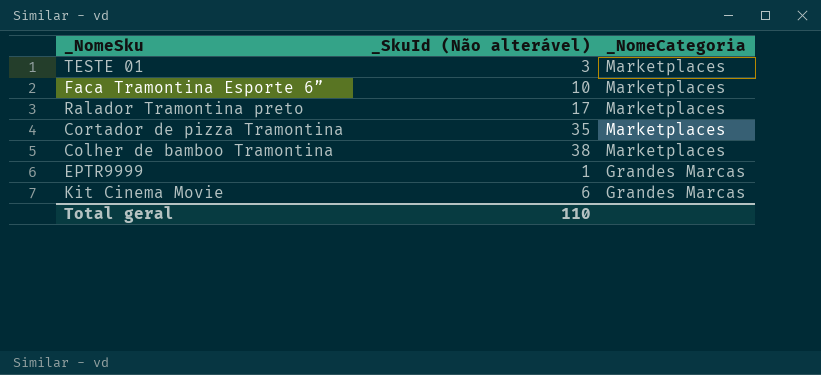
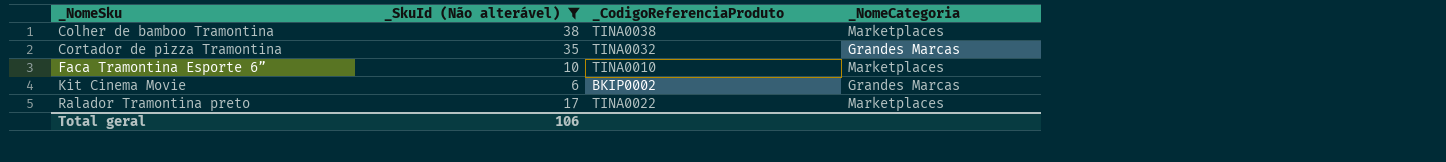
filter: none -> _SkuId (Não alterável) >= 6
row order: _NomeCategoria descending -> _NomeSku ascending
column _CodigoReferenciaProduto | position: none -> 3
Cortador de pizza Tramontina | _NomeCategoria: Marketplaces -> Grandes Marcas
Total geral | _SkuId (Não alterável): 110 -> 106

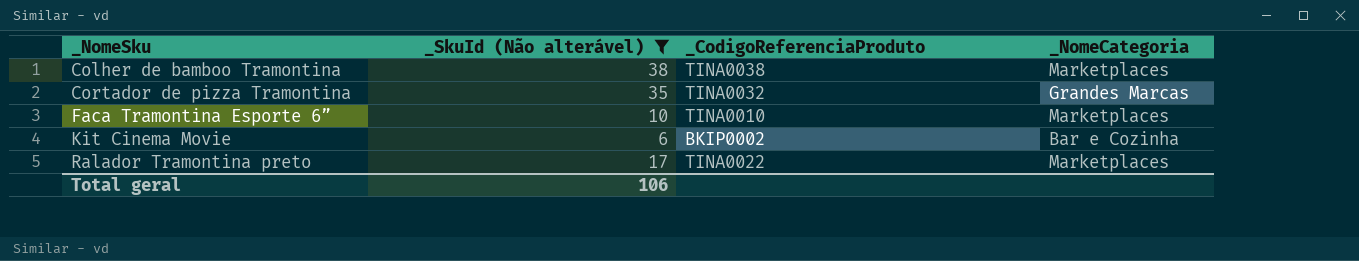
Kit Cinema Movie | _NomeCategoria: Grandes Marcas -> Bar e Cozinha

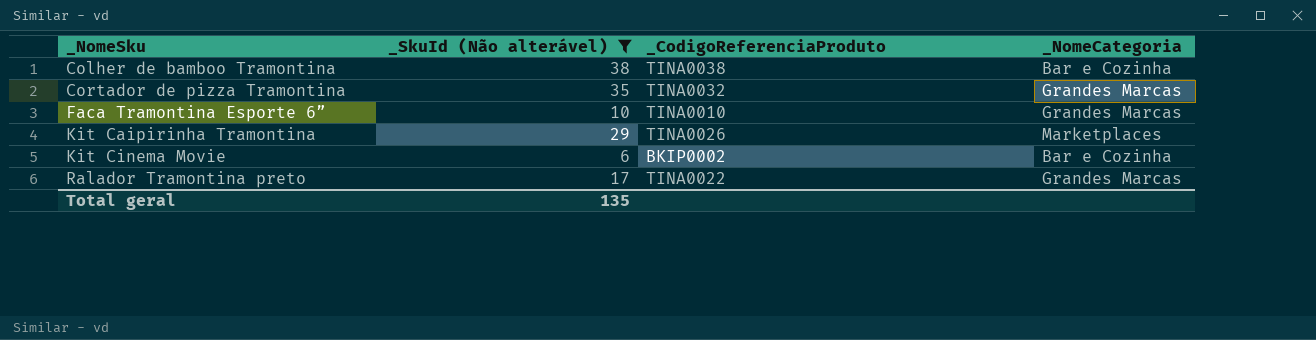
Colher de bamboo Tramontina | _NomeCategoria: Marketplaces -> Bar e Cozinha
Faca Tramontina Esporte 6” | _NomeCategoria: Marketplaces -> Grandes Marcas
row Kit Caipirinha Tramontina: none -> 29 | TINA0026 | Marketplaces
Ralador Tramontina preto | _NomeCategoria: Marketplaces -> Grandes Marcas
Total geral | _SkuId (Não alterável): 106 -> 135

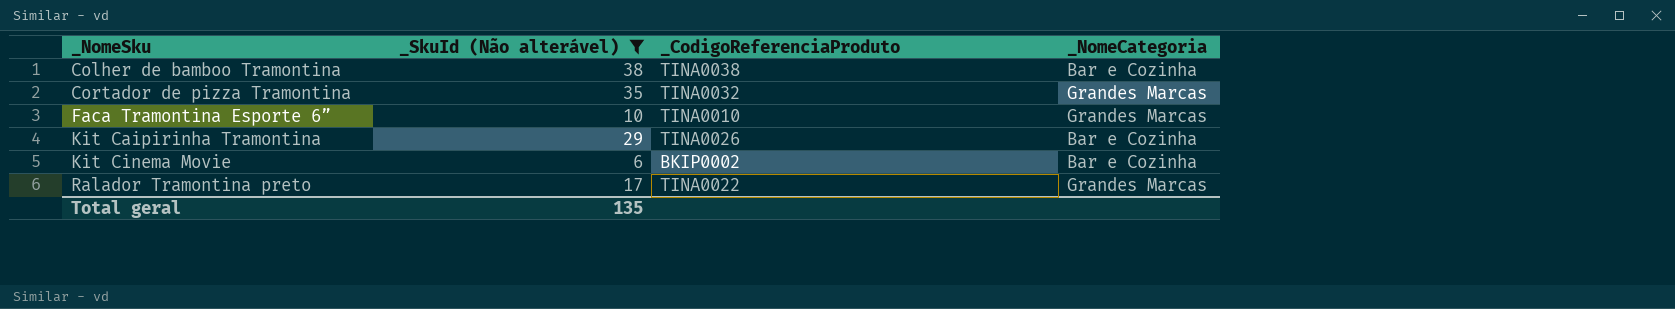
Kit Caipirinha Tramontina | _NomeCategoria: Marketplaces -> Bar e Cozinha

